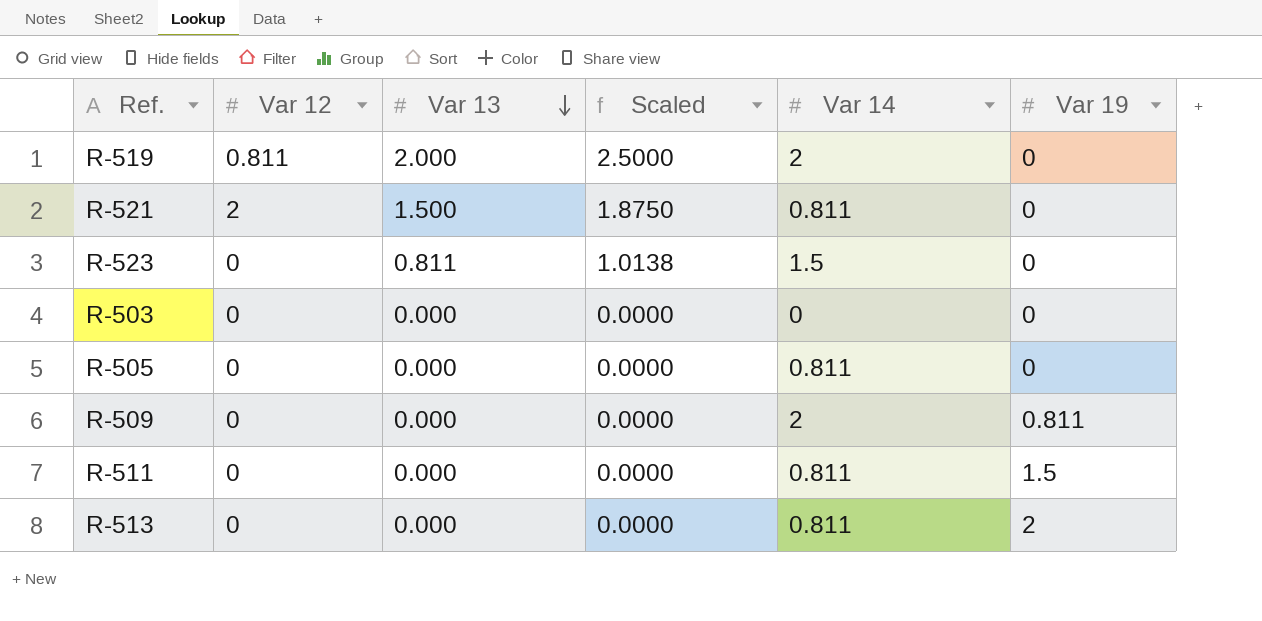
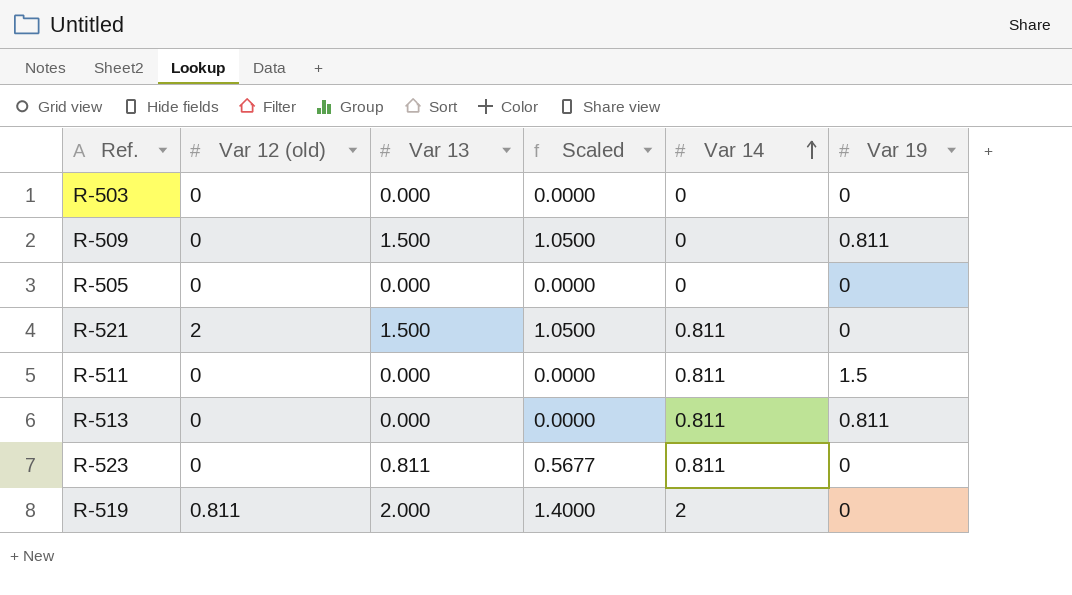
row order: Var 13 descending -> Var 14 ascending
column name: Var 12 -> Var 12 (old)
column Scaled | formula: [Var 13] * 1.25 -> [Var 13] * 0.7
R-509 | Var 13: 0.000 -> 1.500
R-509 | Var 14: 2 -> 0
R-505 | Var 14: 0.811 -> 0
R-513 | Var 19: 2 -> 0.811
R-523 | Var 14: 1.5 -> 0.811

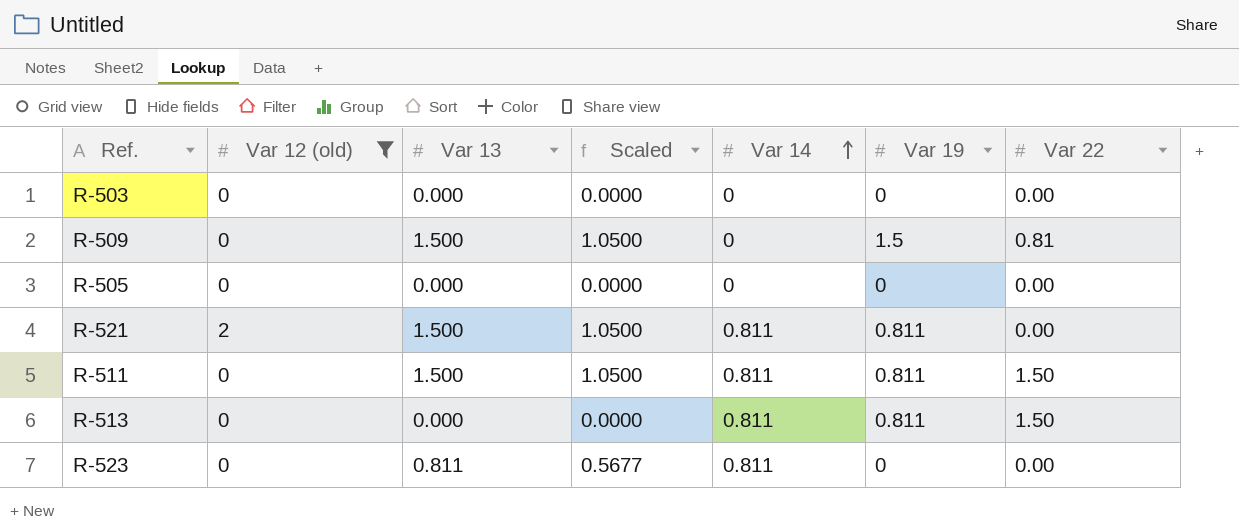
filter: none -> Var 12 (old) != 0.811
column Var 22 | position: none -> 7
R-509 | Var 19: 0.811 -> 1.5
R-521 | Var 19: 0 -> 0.811
R-511 | Var 13: 0.000 -> 1.500
R-511 | Scaled: 0.0000 -> 1.0500
R-511 | Var 19: 1.5 -> 0.811

